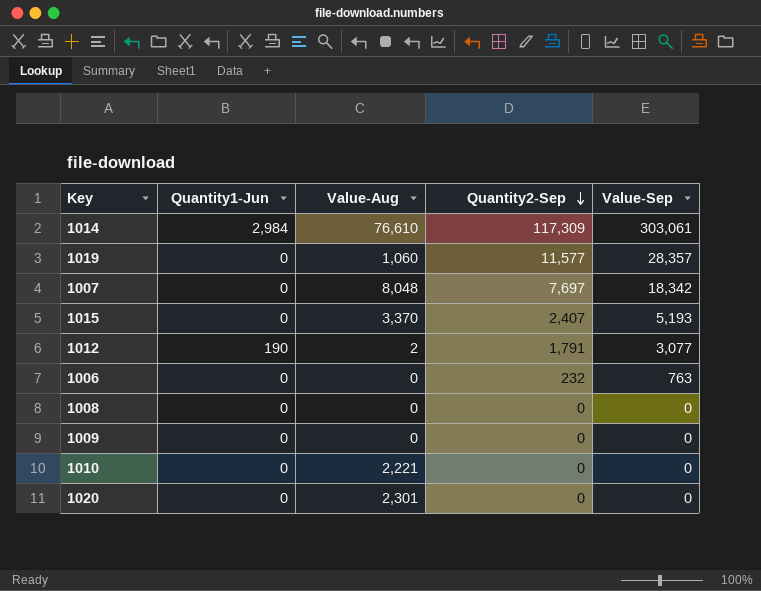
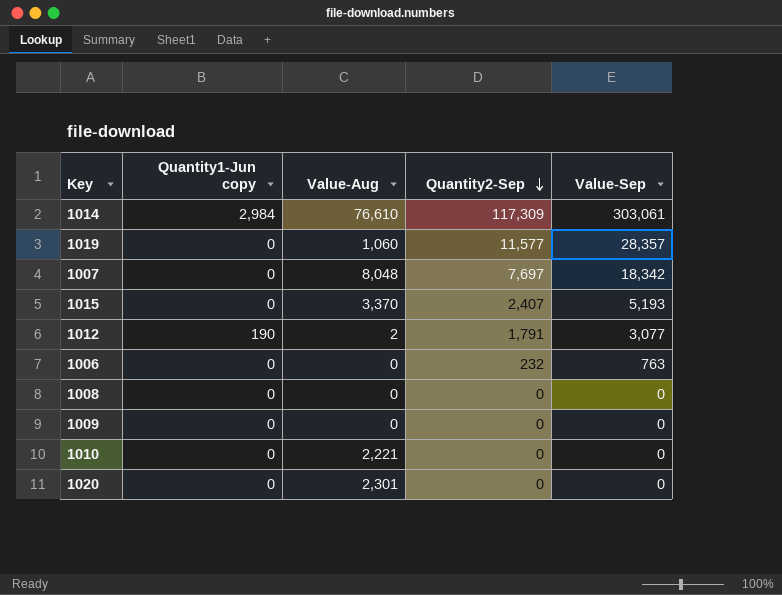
column name: Quantity1-Jun -> Quantity1-Jun copy

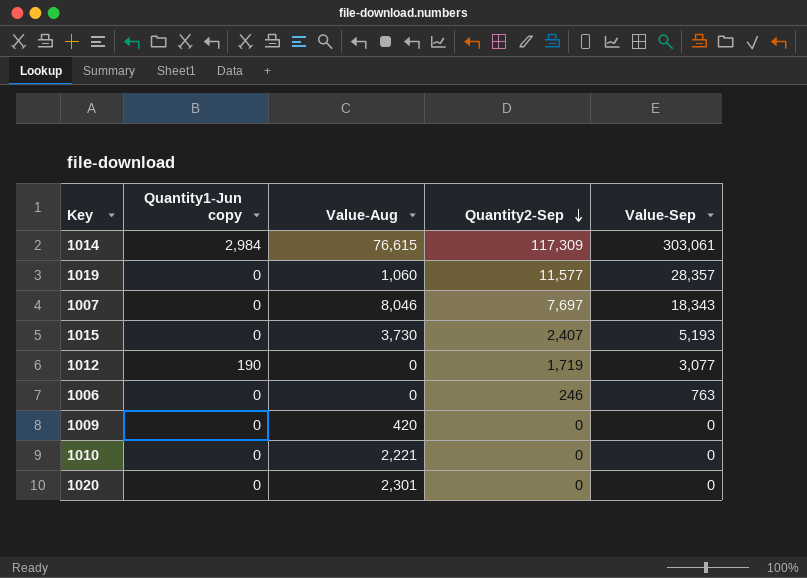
row 1008: 0 | 0 | 0 | 0 -> none
1014 | Value-Aug: 76,610 -> 76,615
1007 | Value-Aug: 8,048 -> 8,046
1007 | Value-Sep: 18,342 -> 18,343
1015 | Value-Aug: 3,370 -> 3,730
1012 | Value-Aug: 2 -> 0
1012 | Quantity2-Sep: 1,791 -> 1,719
1006 | Quantity2-Sep: 232 -> 246
1009 | Value-Aug: 0 -> 420

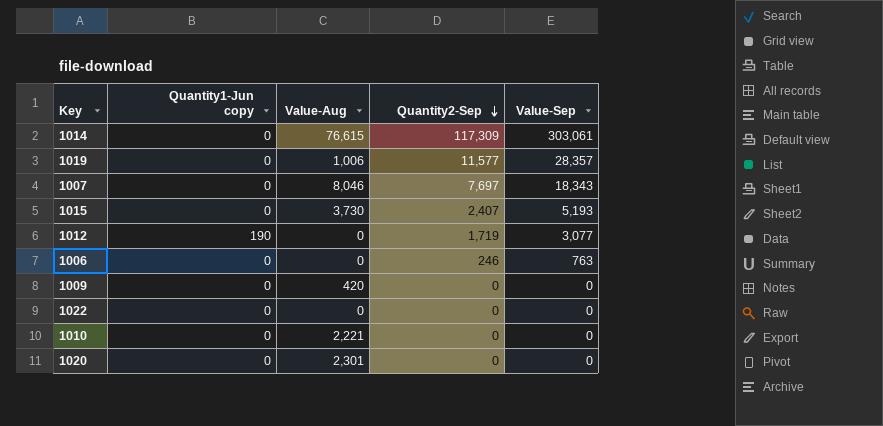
1014 | Quantity1-Jun copy: 2,984 -> 0
1019 | Value-Aug: 1,060 -> 1,006
row 1022: none -> 0 | 0 | 0 | 0

